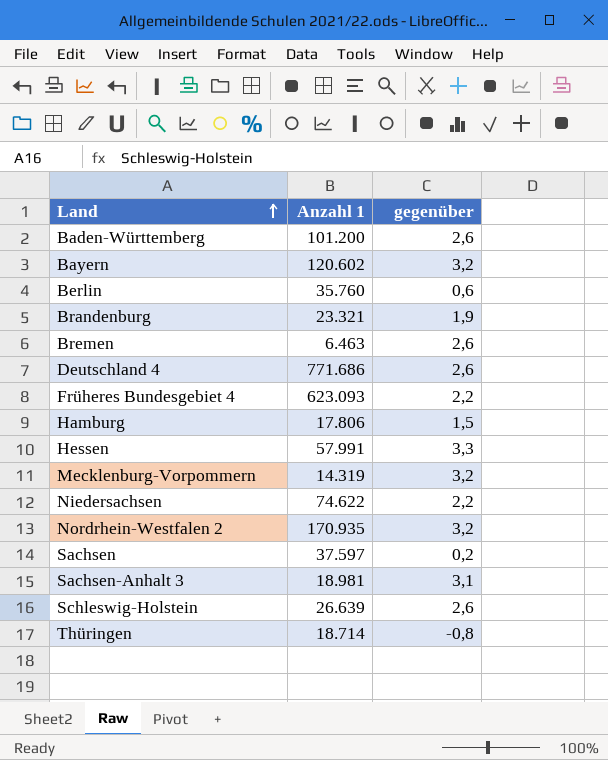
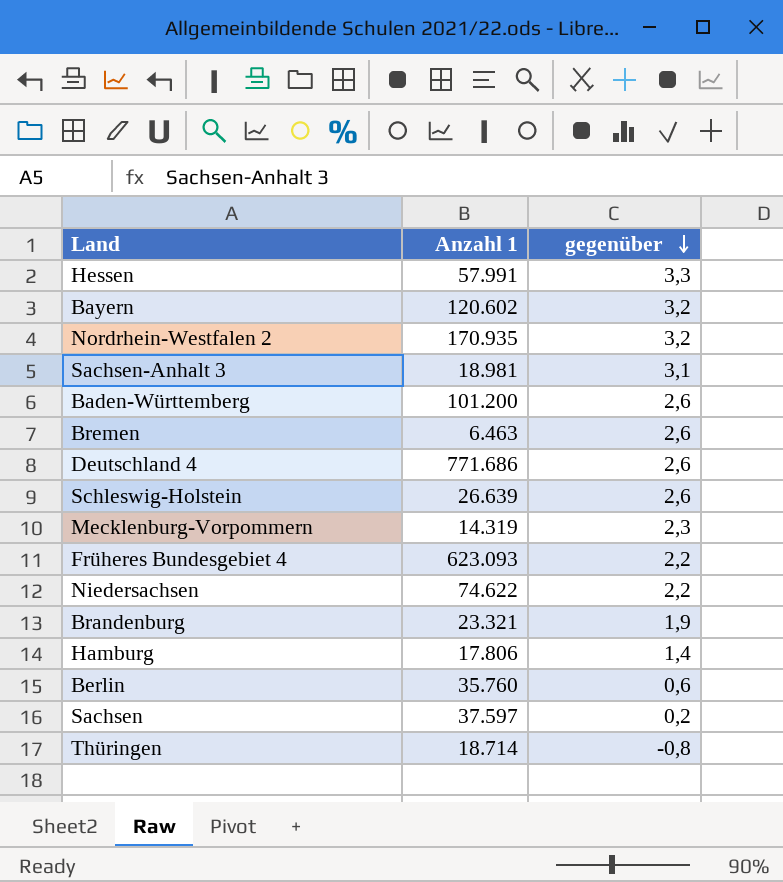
row order: Land ascending -> gegenüber descending
Mecklenburg-Vorpommern | gegenüber: 3,2 -> 2,3
Hamburg | gegenüber: 1,5 -> 1,4

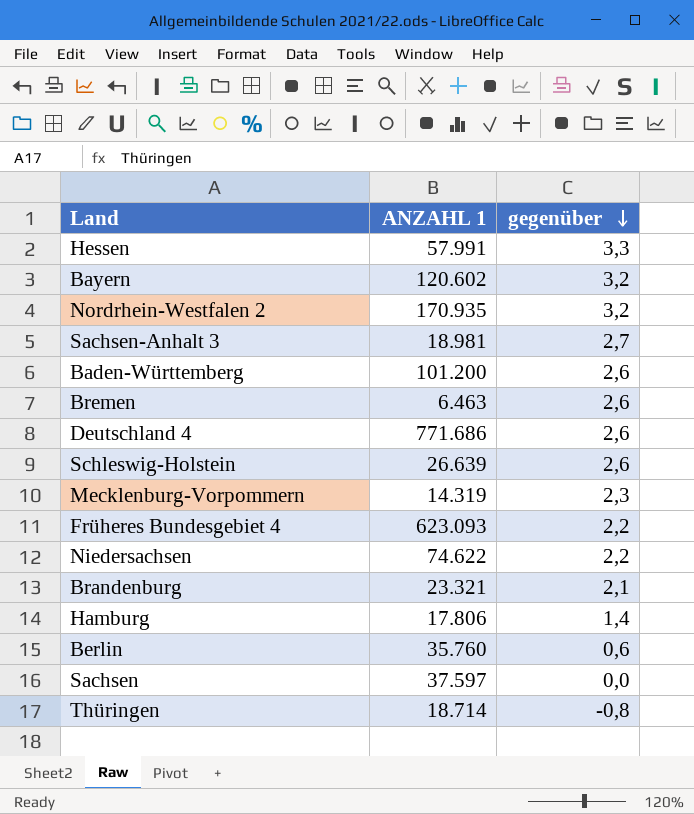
column name: Anzahl 1 -> ANZAHL 1
Sachsen-Anhalt 3 | gegenüber: 3,1 -> 2,7
Brandenburg | gegenüber: 1,9 -> 2,1
Sachsen | gegenüber: 0,2 -> 0,0

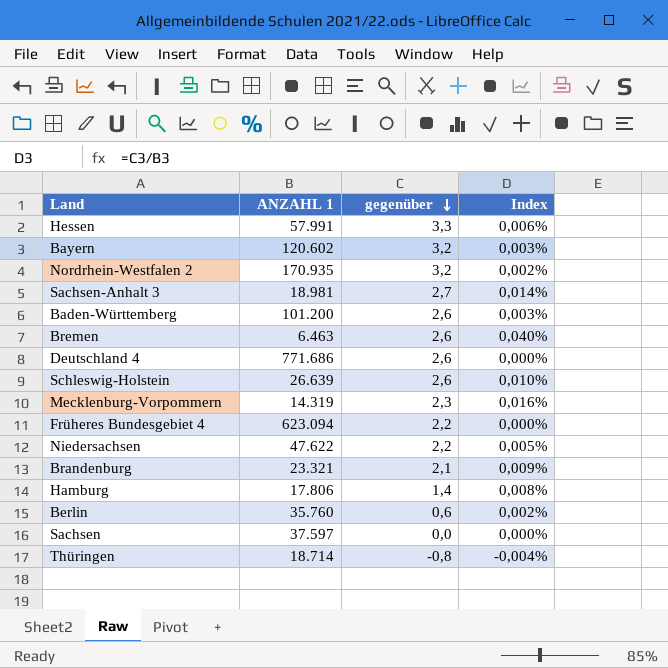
column Index | formula: none -> [gegenüber] / [ANZAHL 1]
Früheres Bundesgebiet 4 | ANZAHL 1: 623.093 -> 623.094
Niedersachsen | ANZAHL 1: 74.622 -> 47.622

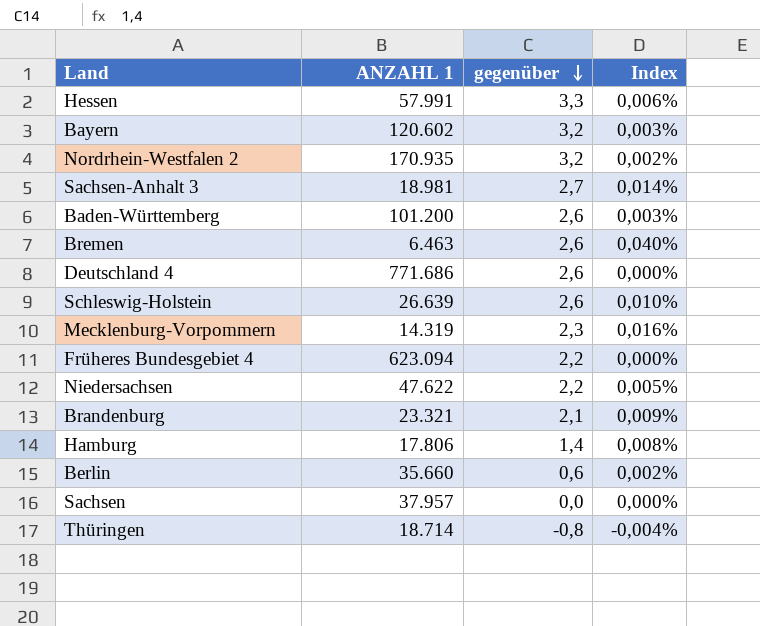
Berlin | ANZAHL 1: 35.760 -> 35.660
Sachsen | ANZAHL 1: 37.597 -> 37.957

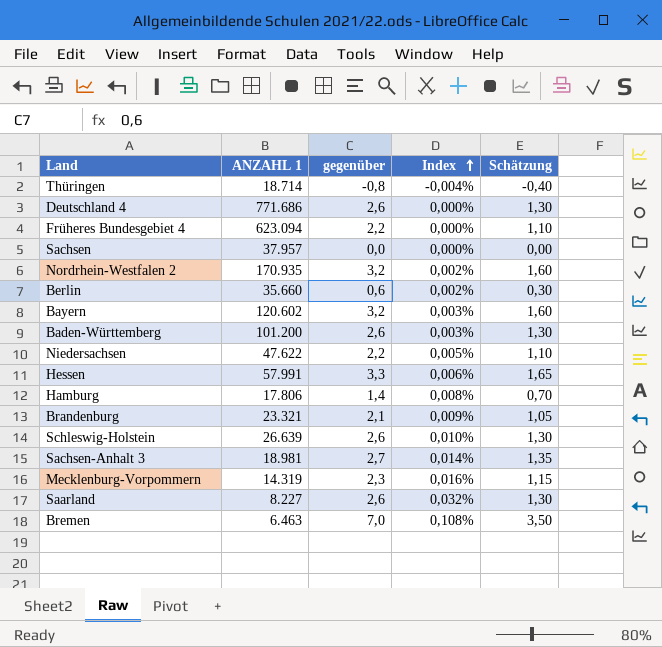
row order: gegenüber descending -> Index ascending
column Schätzung | formula: none -> [gegenüber] * 0,5
row Saarland: none -> 8.227 | 2,6 | 0,032% | 1,30
Bremen | gegenüber: 2,6 -> 7,0
Bremen | Index: 0,040% -> 0,108%

